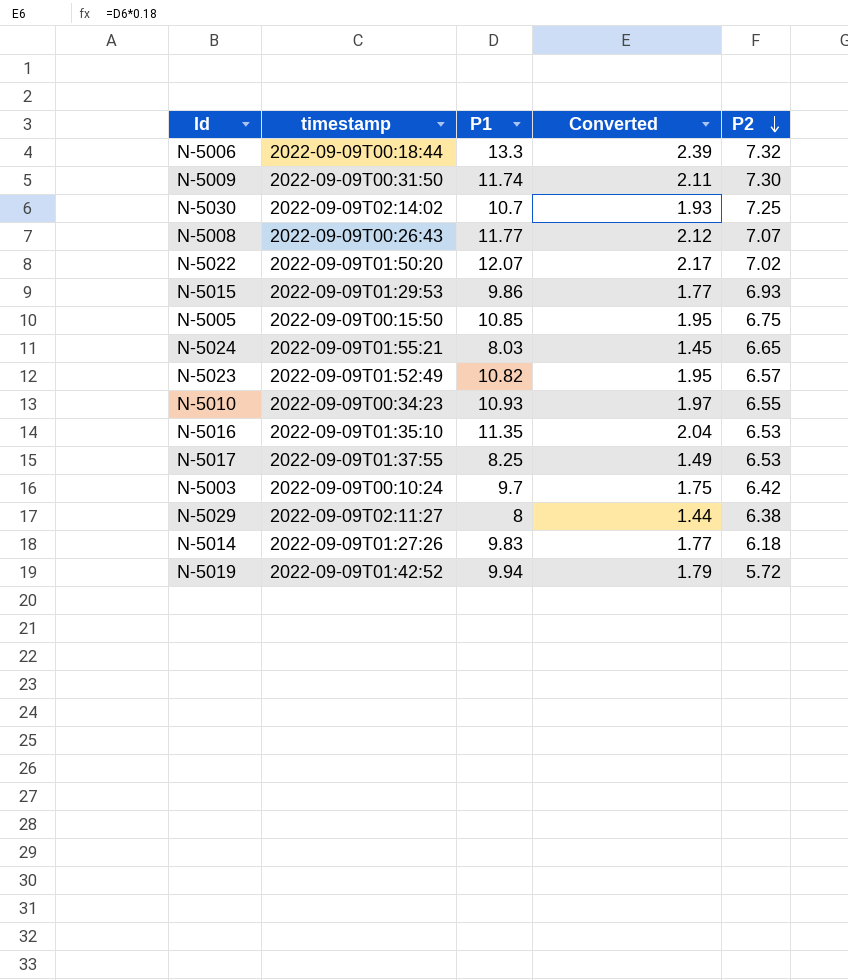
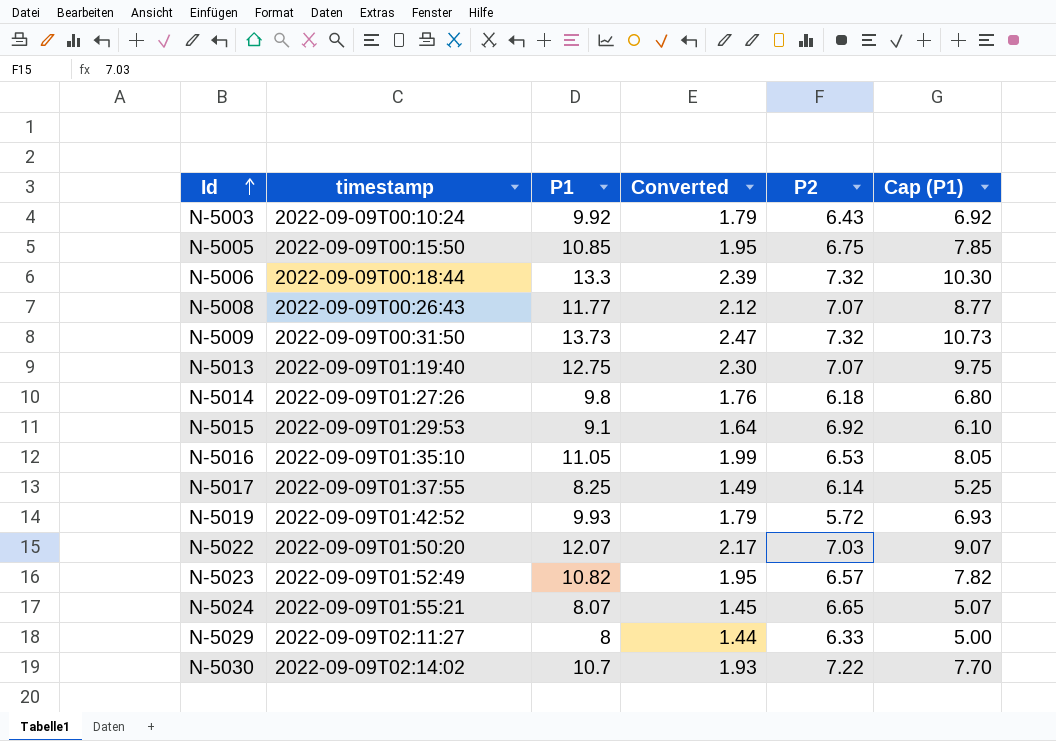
row order: P2 descending -> Id ascending
column Cap (P1) | formula: none -> [P1] - 3
row N-5010: 2022-09-09T00:34:23 | 10.93 | 1.97 | 6.55 -> none
N-5003 | P1: 9.7 -> 9.92
N-5003 | Converted: 1.75 -> 1.79
N-5003 | P2: 6.42 -> 6.43
N-5009 | P1: 11.74 -> 13.73
N-5009 | Converted: 2.11 -> 2.47
N-5009 | P2: 7.30 -> 7.32
row N-5013: none -> 2022-09-09T01:19:40 | 12.75 | 2.30 | 7.07 | 9.75
N-5014 | P1: 9.83 -> 9.8
N-5014 | Converted: 1.77 -> 1.76
N-5015 | P1: 9.86 -> 9.1
N-5015 | Converted: 1.77 -> 1.64
N-5015 | P2: 6.93 -> 6.92
N-5016 | P1: 11.35 -> 11.05
N-5016 | Converted: 2.04 -> 1.99
N-5017 | P2: 6.53 -> 6.14
N-5019 | P1: 9.94 -> 9.93
N-5022 | P2: 7.02 -> 7.03
N-5024 | P1: 8.03 -> 8.07
N-5029 | P2: 6.38 -> 6.33
N-5030 | P2: 7.25 -> 7.22

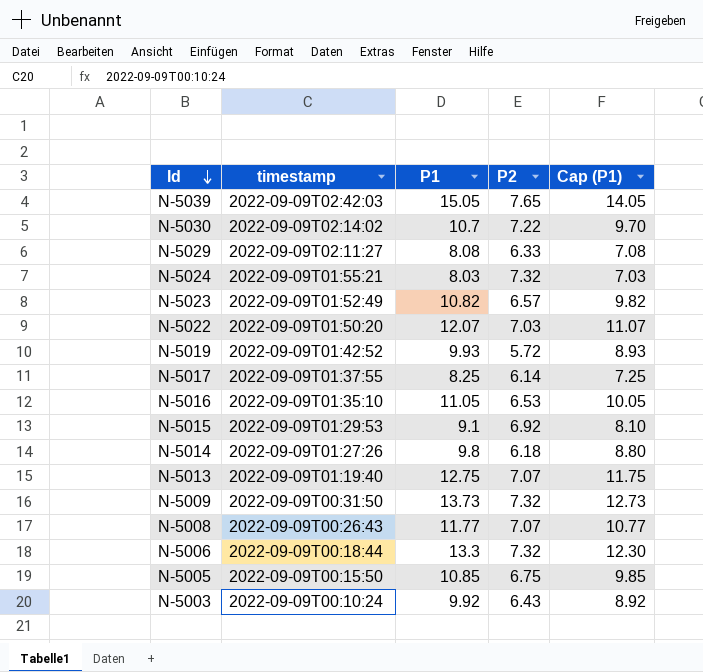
row order: Id ascending -> Id descending
column Converted | formula: [P1] * 0.18 -> none
column Cap (P1) | formula: [P1] - 3 -> [P1] - 1
row N-5039: none -> 2022-09-09T02:42:03 | 15.05 | 7.65 | 14.05
N-5029 | P1: 8 -> 8.08
N-5024 | P1: 8.07 -> 8.03
N-5024 | P2: 6.65 -> 7.32

